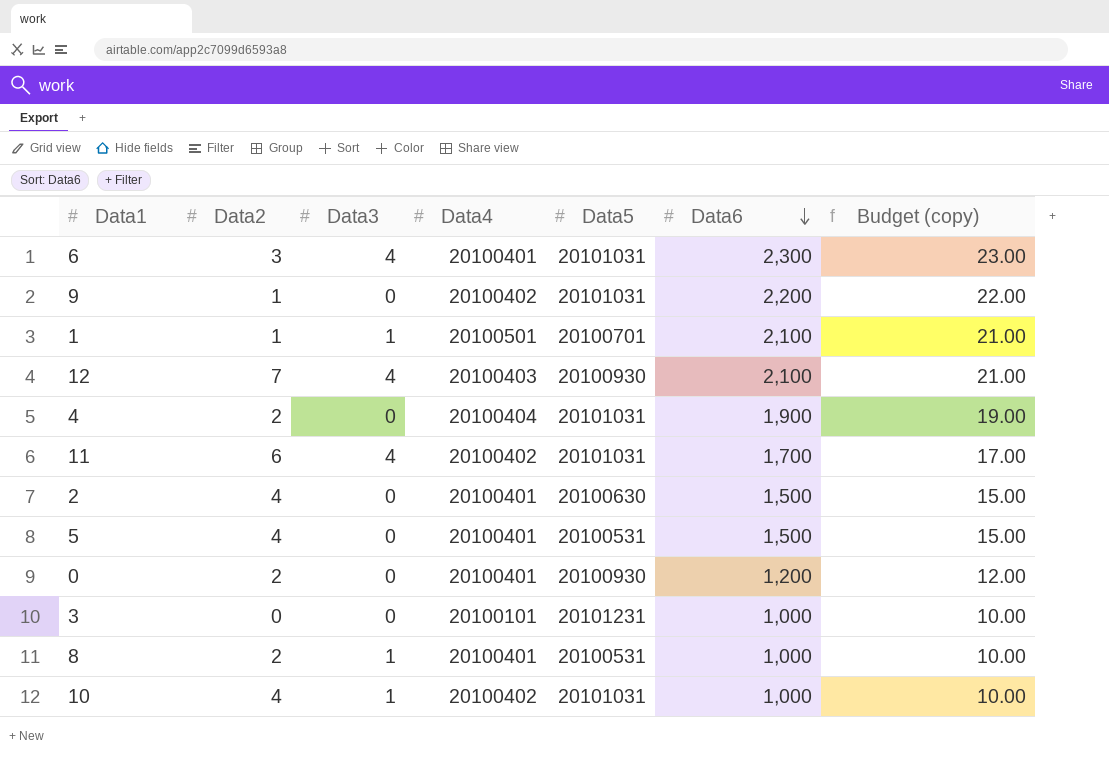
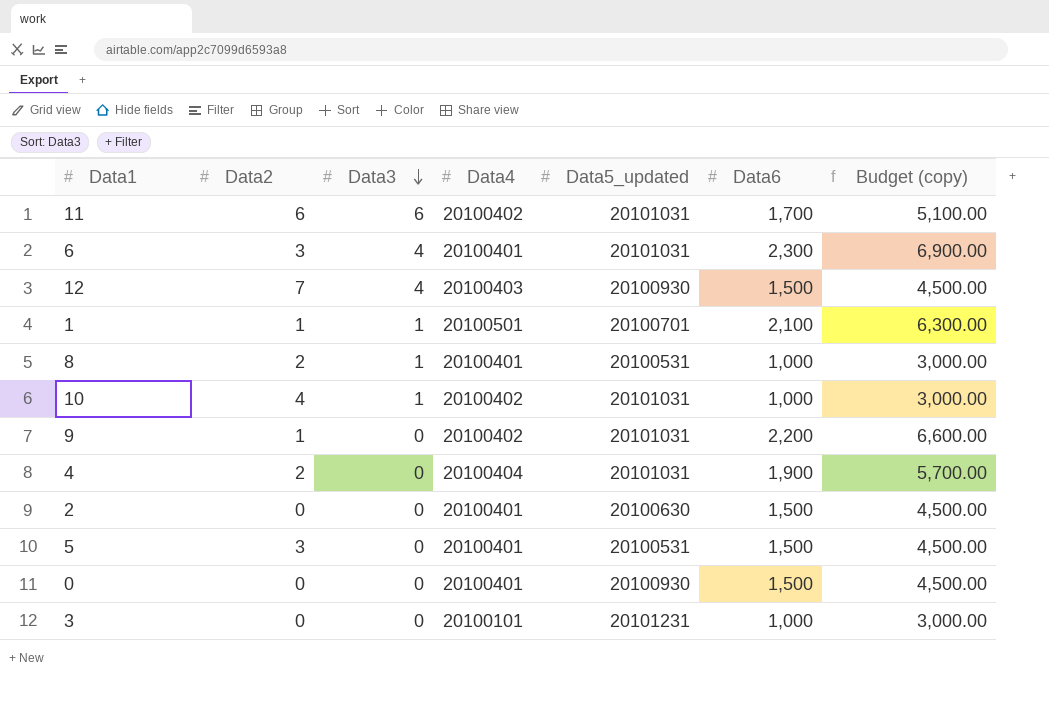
row order: Data6 descending -> Data3 descending
column name: Data5 -> Data5_updated
column Budget (copy) | formula: [Data6] * 0.01 -> [Data6] * 3
11 | Data3: 4 -> 6
12 | Data6: 2,100 -> 1,500
2 | Data2: 4 -> 0
5 | Data2: 4 -> 3
0 | Data2: 2 -> 0
0 | Data6: 1,200 -> 1,500

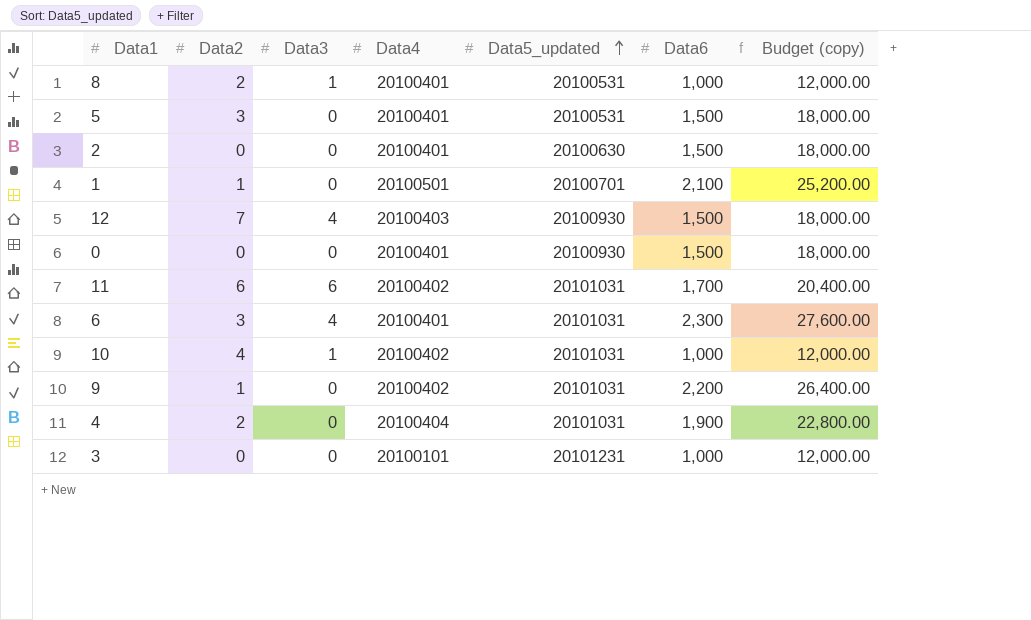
row order: Data3 descending -> Data5_updated ascending
column Budget (copy) | formula: [Data6] * 3 -> [Data6] * 12
1 | Data3: 1 -> 0

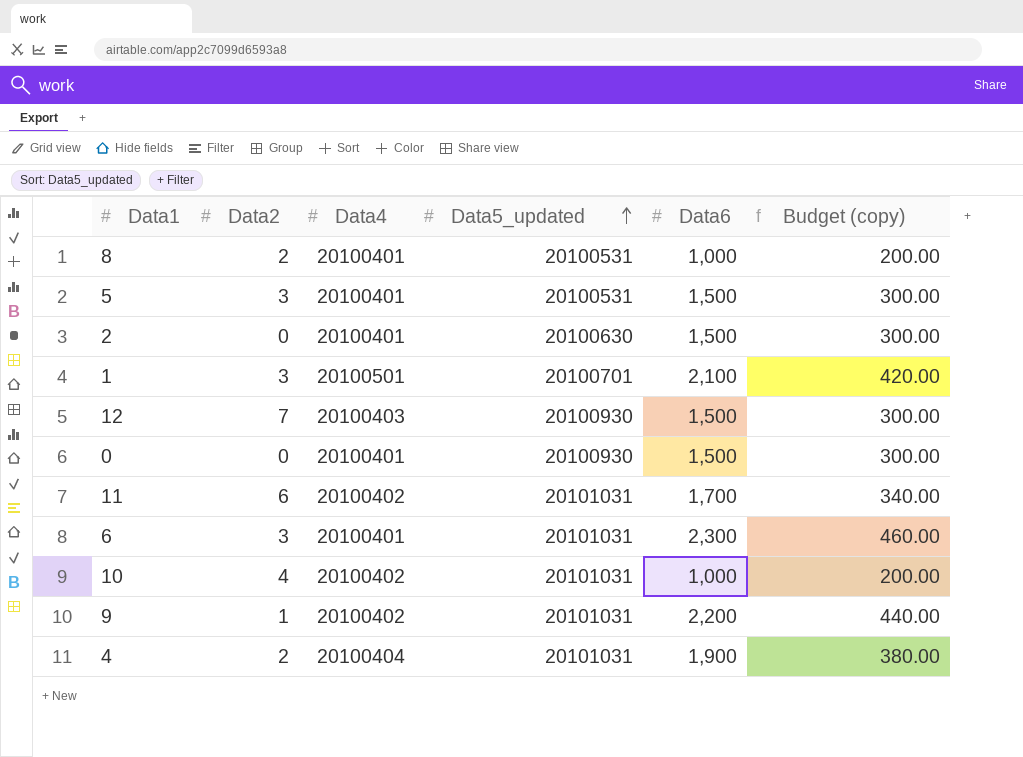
column Data3 | position: 3 -> none
column Budget (copy) | formula: [Data6] * 12 -> [Data6] * 0.2
row 3: 0 | 0 | 20100101 | 20101231 | 1,000 | 12,000.00 -> none
1 | Data2: 1 -> 3

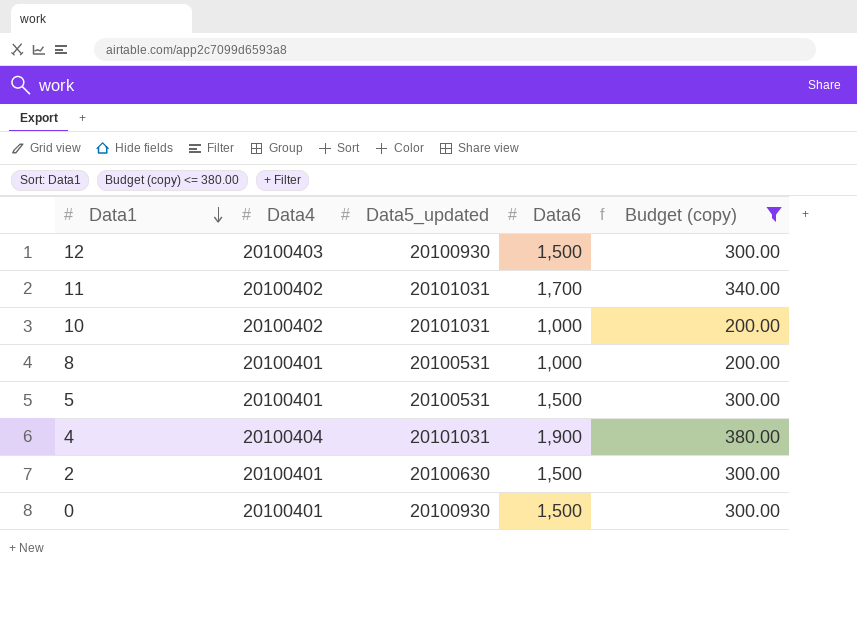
filter: none -> Budget (copy) <= 380.00
row order: Data5_updated ascending -> Data1 descending
column Data2 | position: 2 -> none

